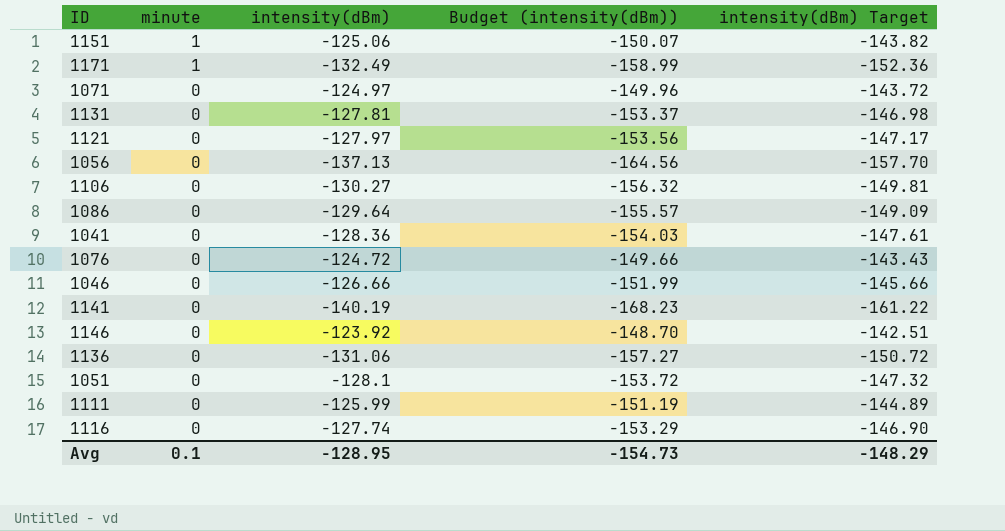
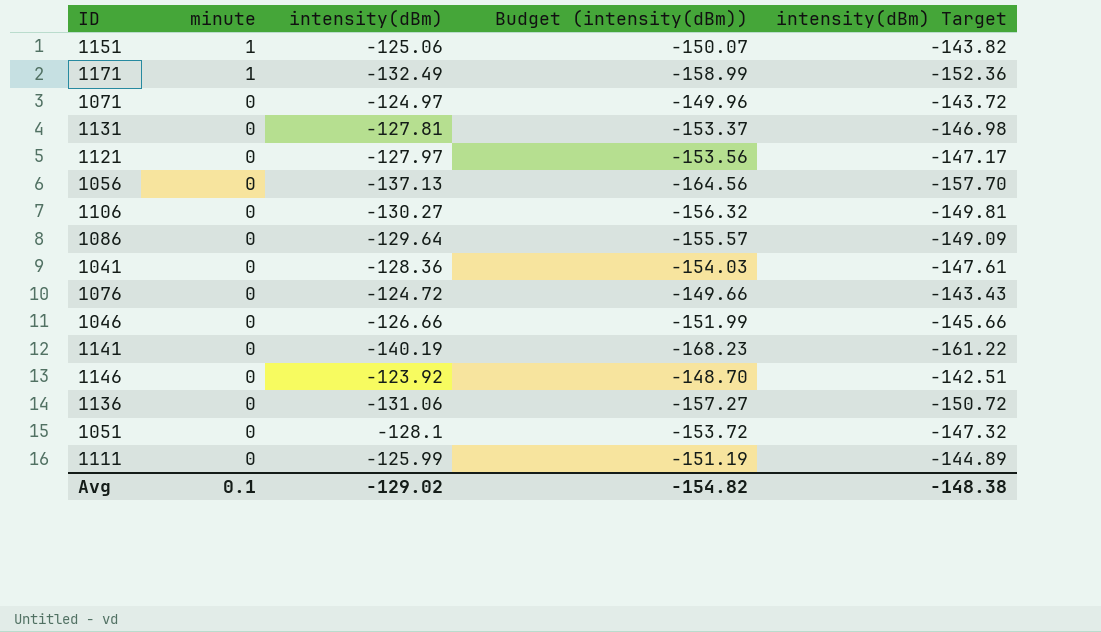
row 1116: 0 | -127.74 | -153.29 | -146.90 -> none
Avg | intensity(dBm): -128.95 -> -129.02
Avg | Budget (intensity(dBm)): -154.73 -> -154.82
Avg | intensity(dBm) Target: -148.29 -> -148.38

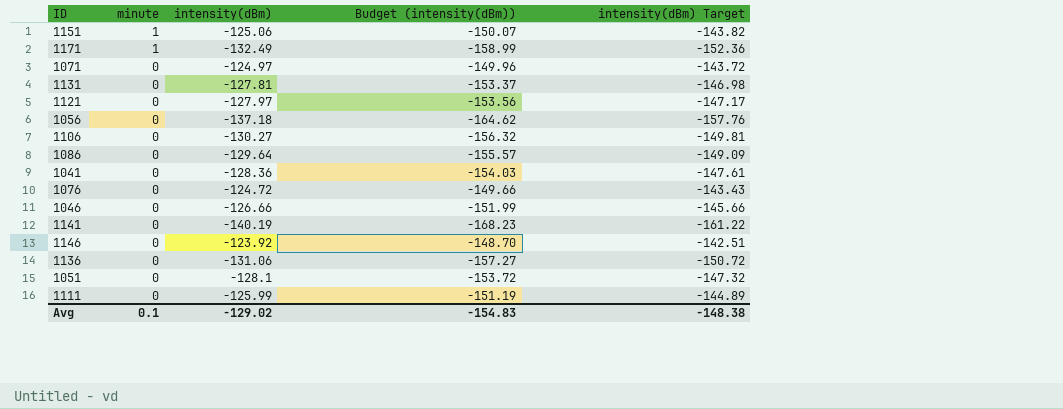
1056 | intensity(dBm): -137.13 -> -137.18
1056 | Budget (intensity(dBm)): -164.56 -> -164.62
1056 | intensity(dBm) Target: -157.70 -> -157.76
Avg | Budget (intensity(dBm)): -154.82 -> -154.83

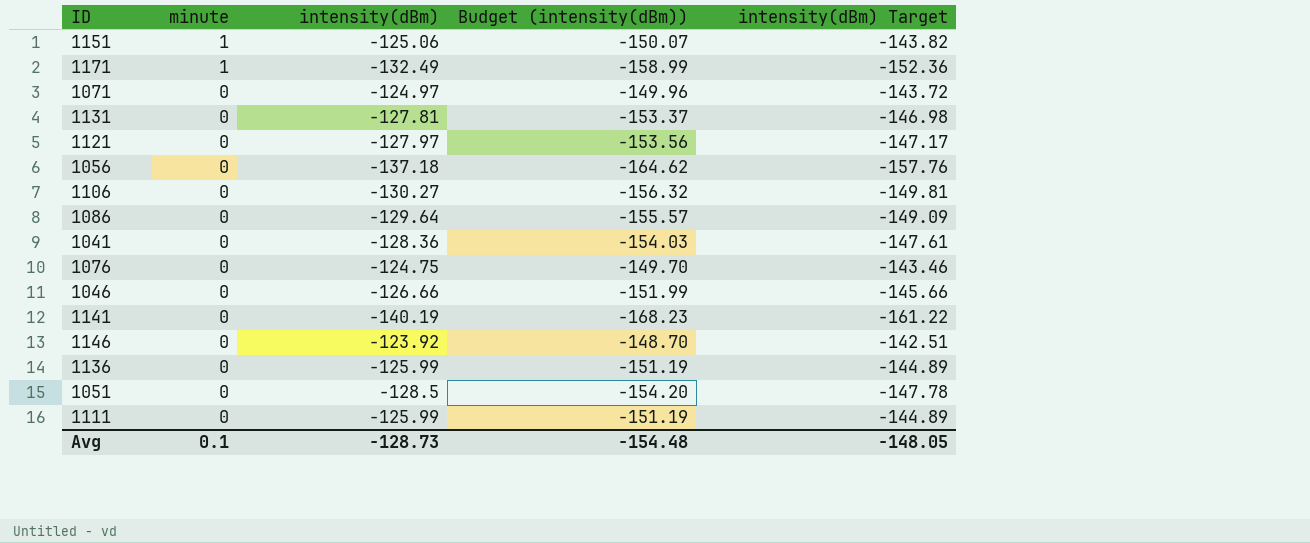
1076 | intensity(dBm): -124.72 -> -124.75
1076 | Budget (intensity(dBm)): -149.66 -> -149.70
1076 | intensity(dBm) Target: -143.43 -> -143.46
1136 | intensity(dBm): -131.06 -> -125.99
1136 | Budget (intensity(dBm)): -157.27 -> -151.19
1136 | intensity(dBm) Target: -150.72 -> -144.89
1051 | intensity(dBm): -128.1 -> -128.5
1051 | Budget (intensity(dBm)): -153.72 -> -154.20
1051 | intensity(dBm) Target: -147.32 -> -147.78
Avg | intensity(dBm): -129.02 -> -128.73
Avg | Budget (intensity(dBm)): -154.83 -> -154.48
Avg | intensity(dBm) Target: -148.38 -> -148.05

